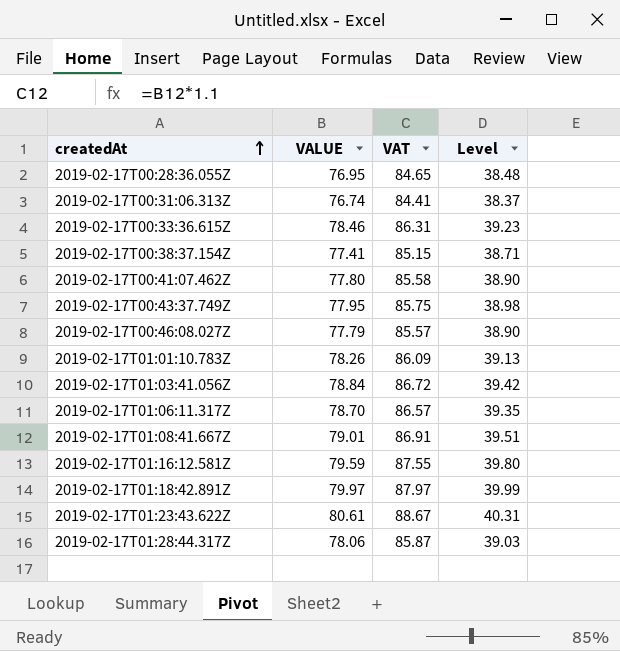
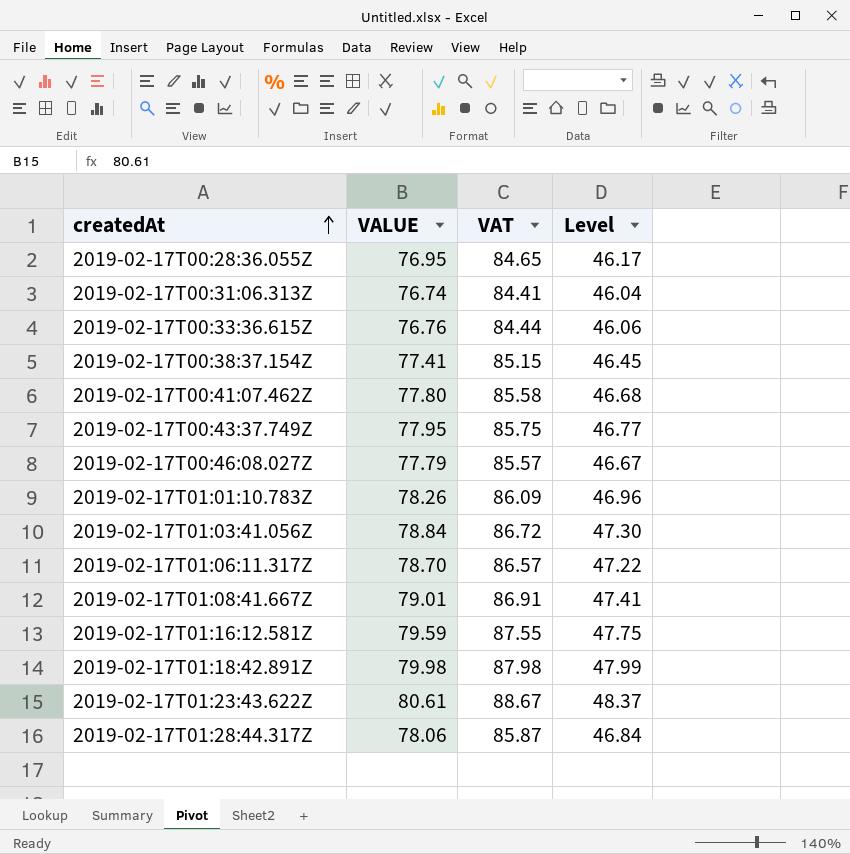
column Level | formula: [VALUE] * 0.5 -> [VALUE] * 0.6
2019-02-17T00:33:36.615Z | VALUE: 78.46 -> 76.76
2019-02-17T00:33:36.615Z | VAT: 86.31 -> 84.44
2019-02-17T01:18:42.891Z | VALUE: 79.97 -> 79.98
2019-02-17T01:18:42.891Z | VAT: 87.97 -> 87.98

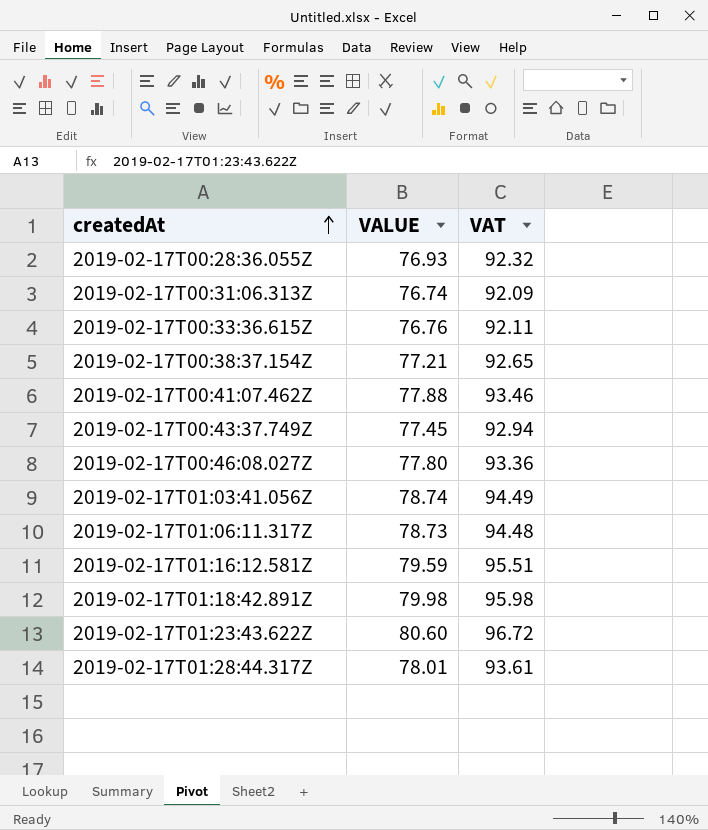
column Level | formula: [VALUE] * 0.6 -> none
column VAT | formula: [VALUE] * 1.1 -> [VALUE] * 1.2
row 2019-02-17T01:01:10.783Z: 78.26 | 86.09 | 46.96 -> none
row 2019-02-17T01:08:41.667Z: 79.01 | 86.91 | 47.41 -> none
2019-02-17T00:28:36.055Z | VALUE: 76.95 -> 76.93
2019-02-17T00:38:37.154Z | VALUE: 77.41 -> 77.21
2019-02-17T00:41:07.462Z | VALUE: 77.80 -> 77.88
2019-02-17T00:43:37.749Z | VALUE: 77.95 -> 77.45
2019-02-17T00:46:08.027Z | VALUE: 77.79 -> 77.80
2019-02-17T01:03:41.056Z | VALUE: 78.84 -> 78.74
2019-02-17T01:06:11.317Z | VALUE: 78.70 -> 78.73
2019-02-17T01:23:43.622Z | VALUE: 80.61 -> 80.60
2019-02-17T01:28:44.317Z | VALUE: 78.06 -> 78.01

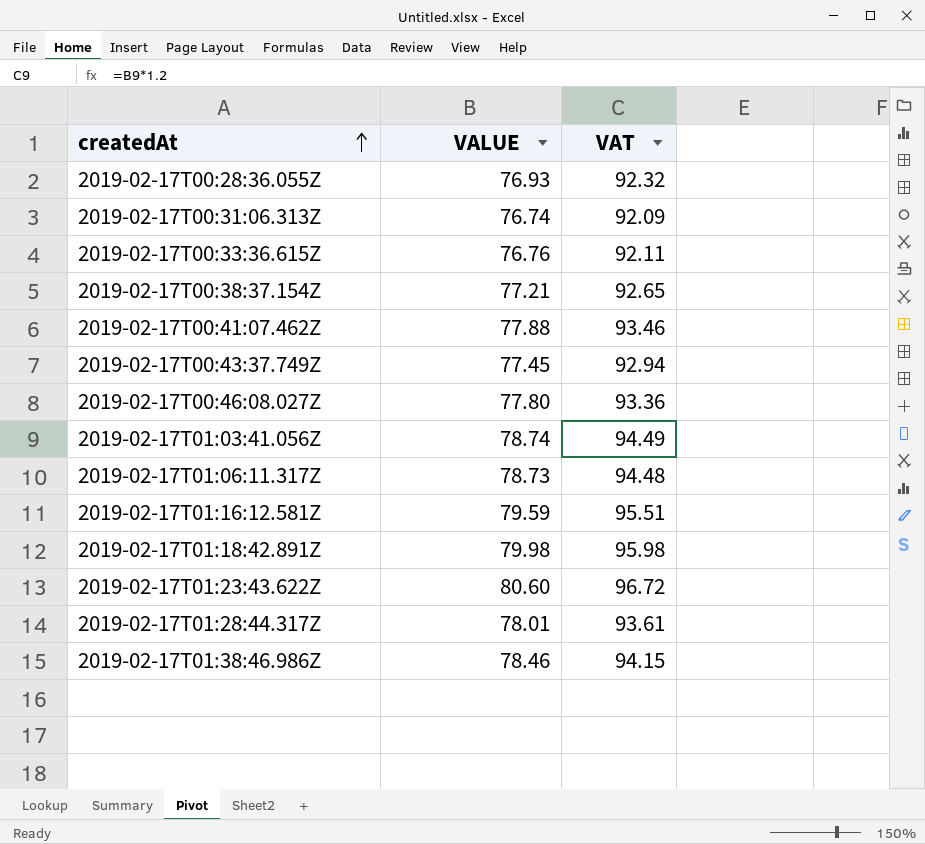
row 2019-02-17T01:38:46.986Z: none -> 78.46 | 94.15

